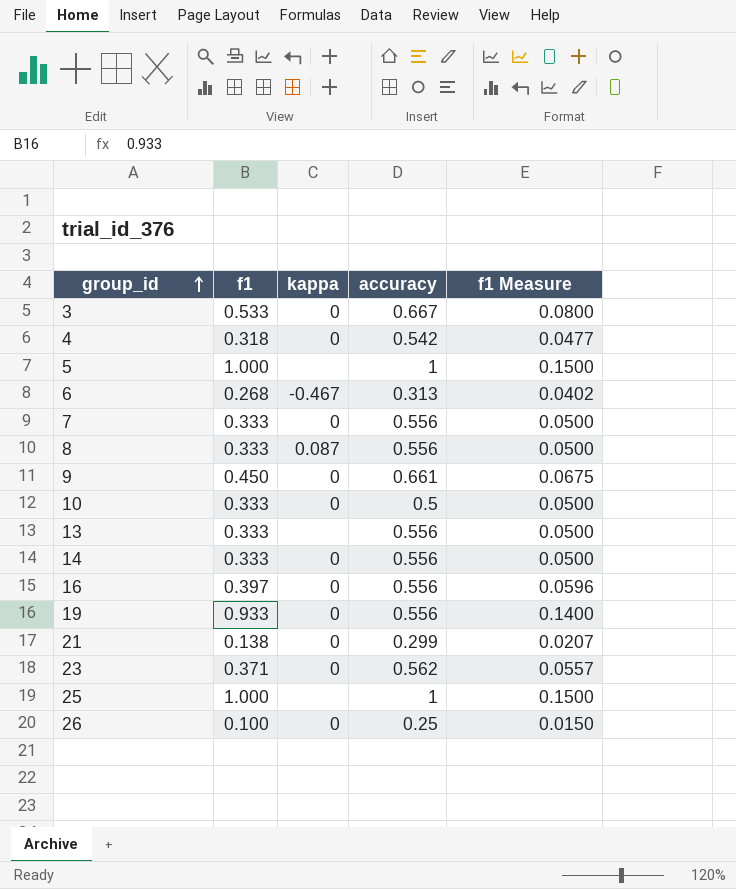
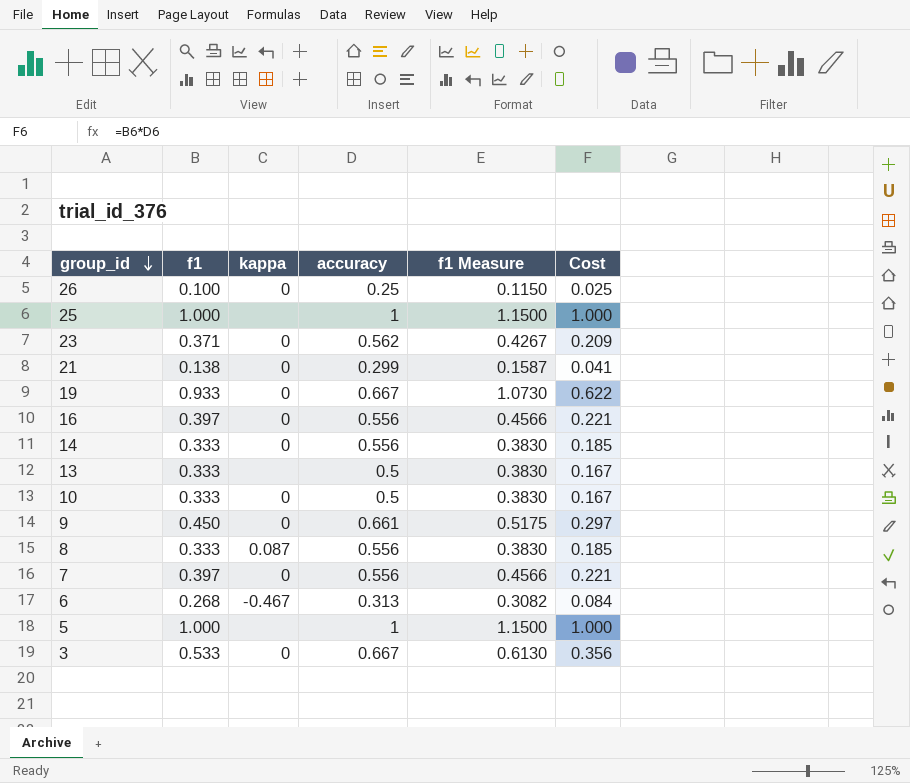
row order: group_id ascending -> group_id descending
column f1 Measure | formula: [f1] * 0.15 -> [f1] * 1.15
column Cost | formula: none -> [f1] * [accuracy]
row 4: 0.318 | 0 | 0.542 | 0.0477 -> none
19 | accuracy: 0.556 -> 0.667
13 | accuracy: 0.556 -> 0.5
7 | f1: 0.333 -> 0.397

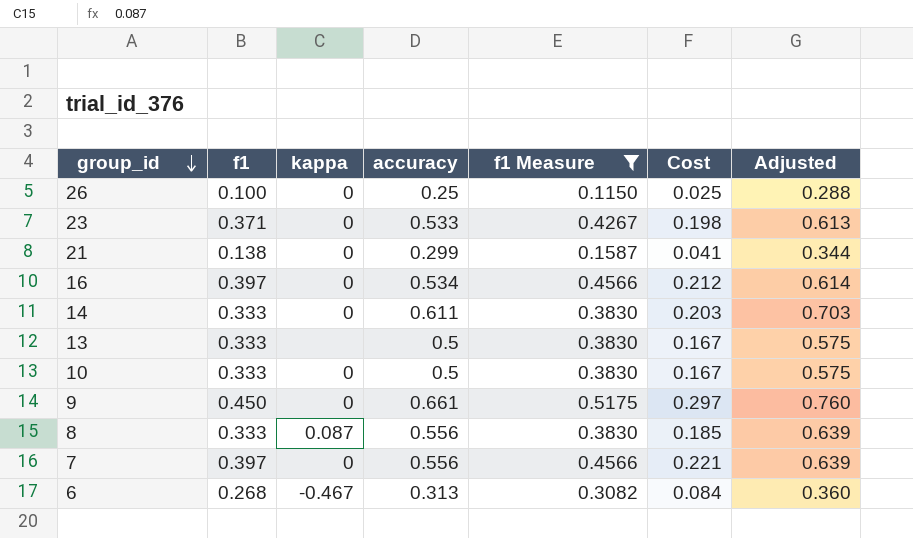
filter: none -> f1 Measure <= 0.5175
column Adjusted | formula: none -> [accuracy] * 1.15
23 | accuracy: 0.562 -> 0.533
23 | Cost: 0.209 -> 0.198
16 | accuracy: 0.556 -> 0.534
16 | Cost: 0.221 -> 0.212
14 | accuracy: 0.556 -> 0.611
14 | Cost: 0.185 -> 0.203

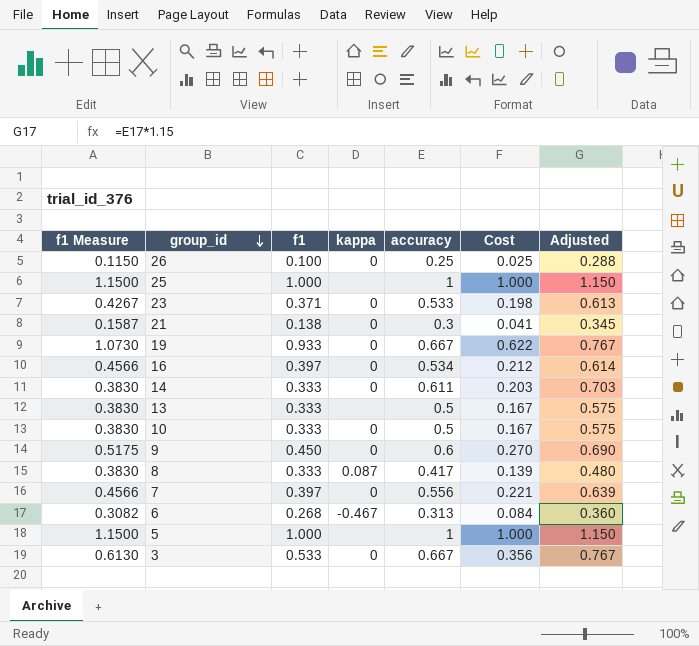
filter: f1 Measure <= 0.5175 -> none
column f1 Measure | position: 5 -> 1
21 | accuracy: 0.299 -> 0.3
21 | Adjusted: 0.344 -> 0.345
9 | accuracy: 0.661 -> 0.6
9 | Cost: 0.297 -> 0.270
9 | Adjusted: 0.760 -> 0.690
8 | accuracy: 0.556 -> 0.417
8 | Cost: 0.185 -> 0.139
8 | Adjusted: 0.639 -> 0.480

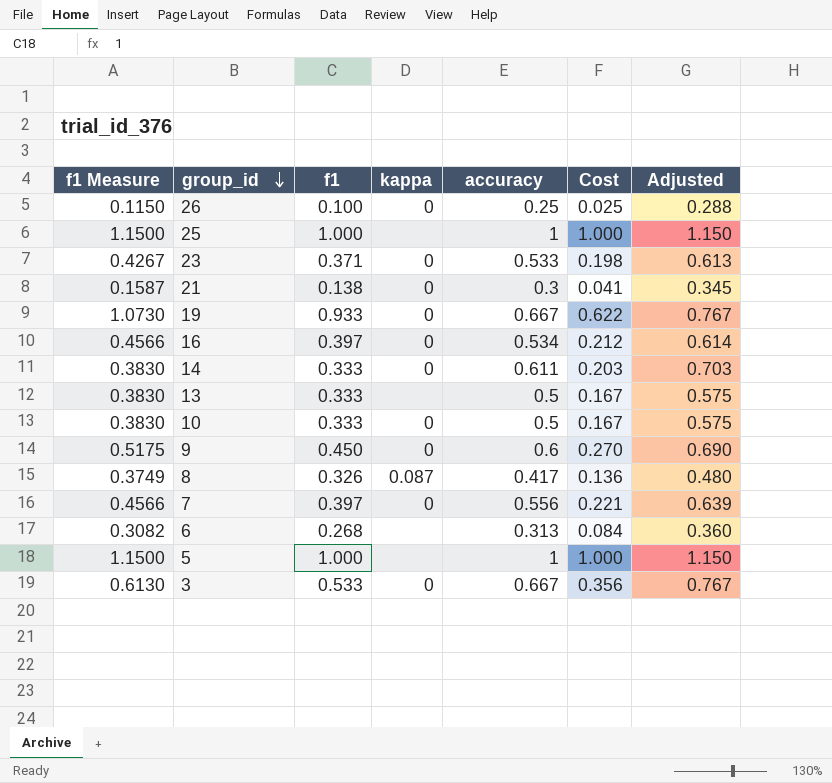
8 | f1 Measure: 0.3830 -> 0.3749
8 | f1: 0.333 -> 0.326
8 | Cost: 0.139 -> 0.136
6 | kappa: -0.467 -> none

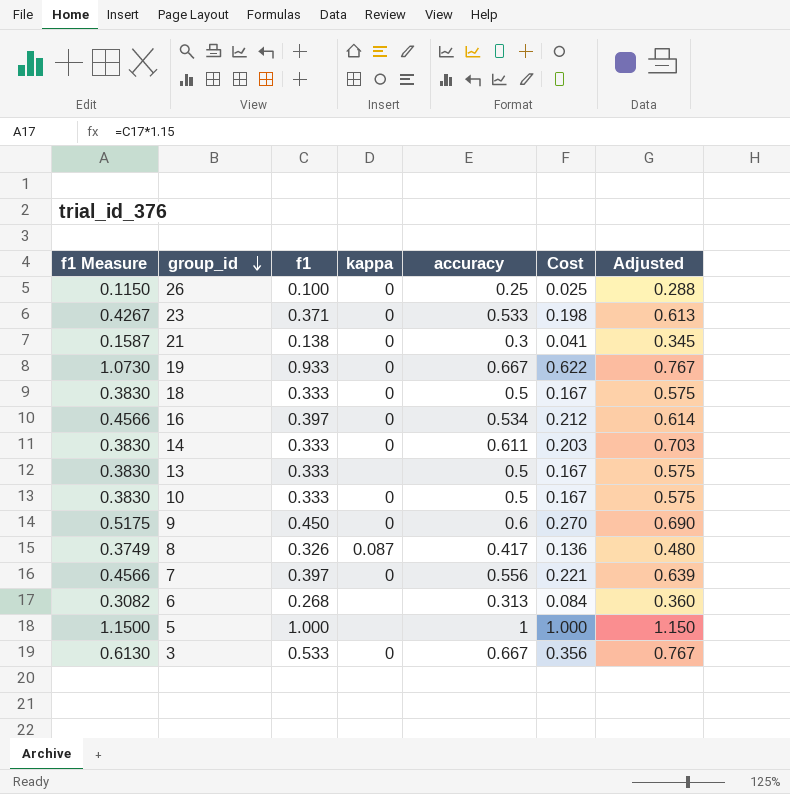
row 25: 1.1500 | 1.000 | none | 1 | 1.000 | 1.150 -> none
row 18: none -> 0.3830 | 0.333 | 0 | 0.5 | 0.167 | 0.575

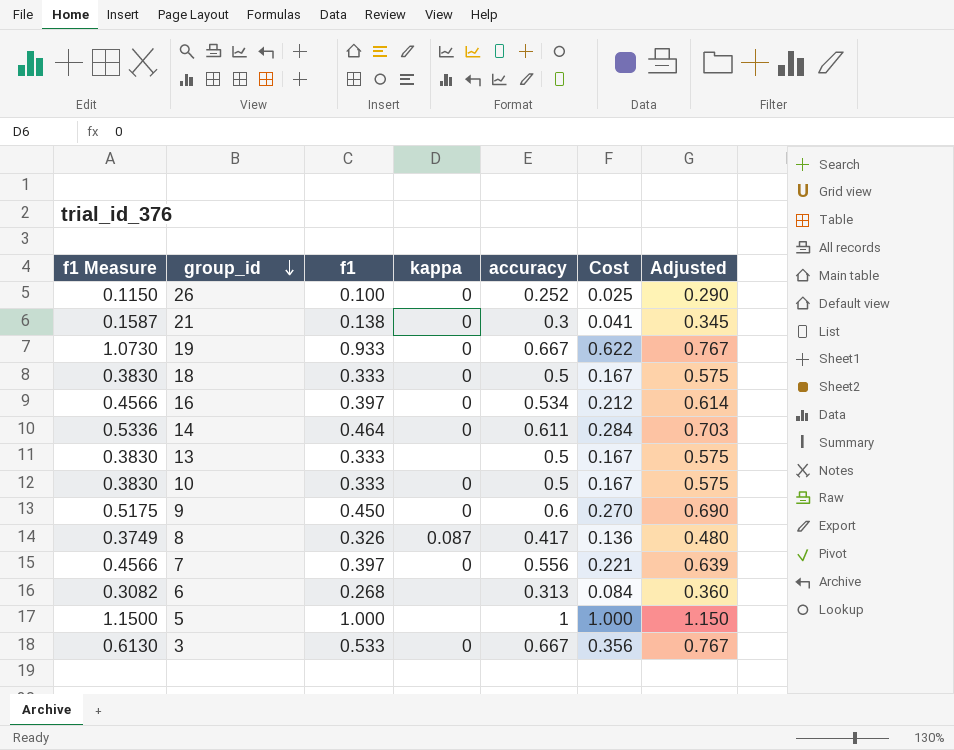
row 23: 0.4267 | 0.371 | 0 | 0.533 | 0.198 | 0.613 -> none
26 | accuracy: 0.25 -> 0.252
26 | Adjusted: 0.288 -> 0.290
14 | f1 Measure: 0.3830 -> 0.5336
14 | f1: 0.333 -> 0.464
14 | Cost: 0.203 -> 0.284

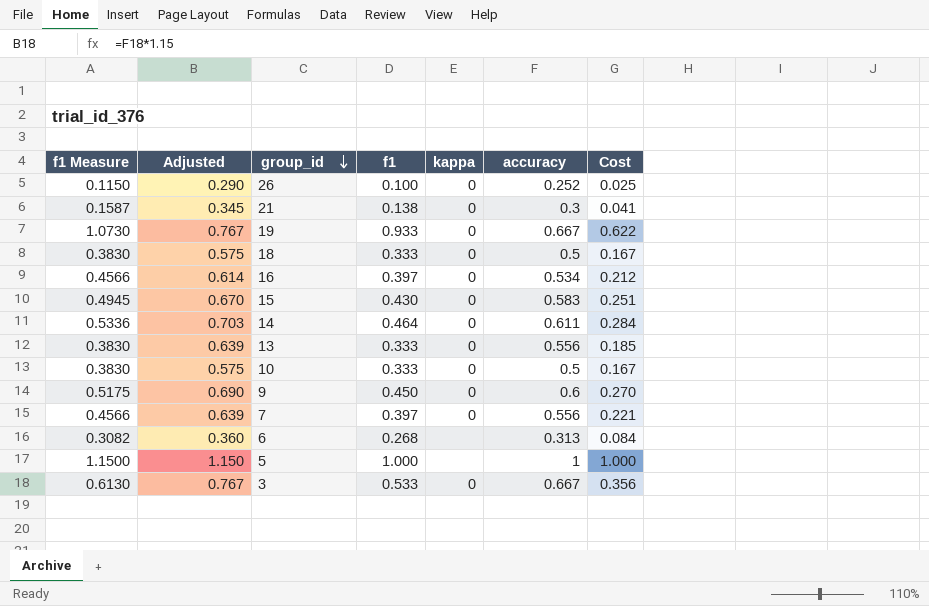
column Adjusted | position: 7 -> 2
row 8: 0.3749 | 0.326 | 0.087 | 0.417 | 0.136 | 0.480 -> none
row 15: none -> 0.4945 | 0.670 | 0.430 | 0 | 0.583 | 0.251
13 | Adjusted: 0.575 -> 0.639
13 | kappa: none -> 0
13 | accuracy: 0.5 -> 0.556
13 | Cost: 0.167 -> 0.185

